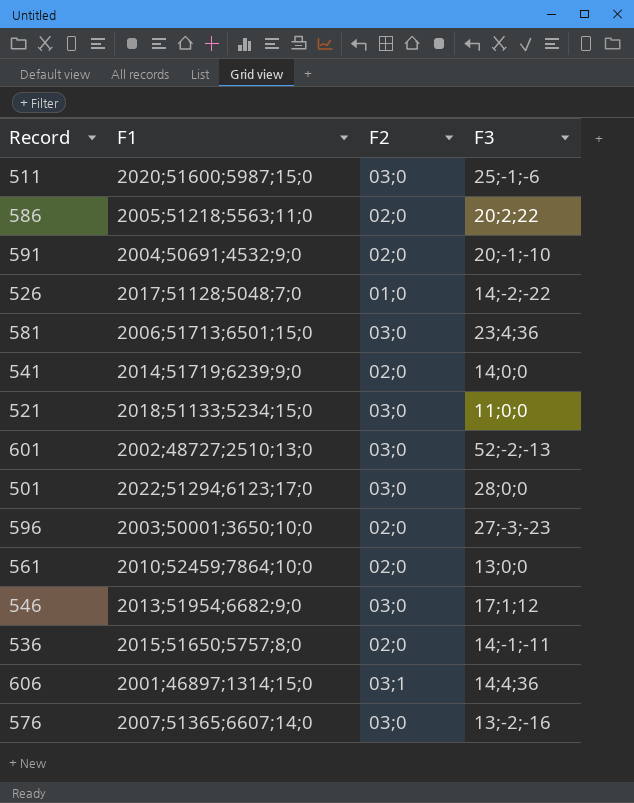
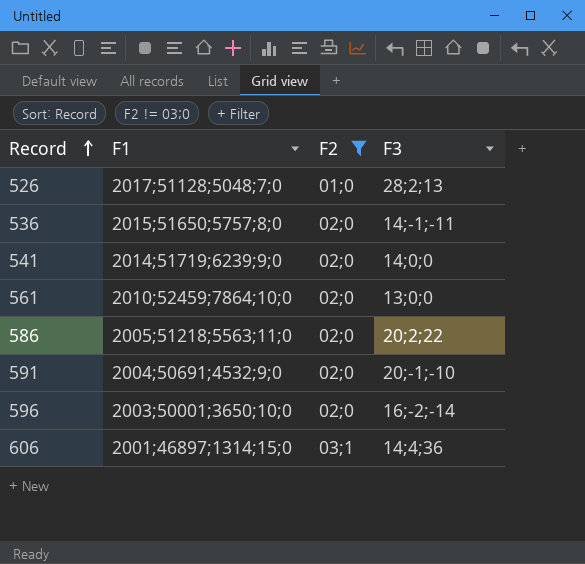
filter: none -> F2 != 03;0
row order: none -> Record ascending
526 | F3: 14;-2;-22 -> 28;2;13
596 | F3: 27;-3;-23 -> 16;-2;-14

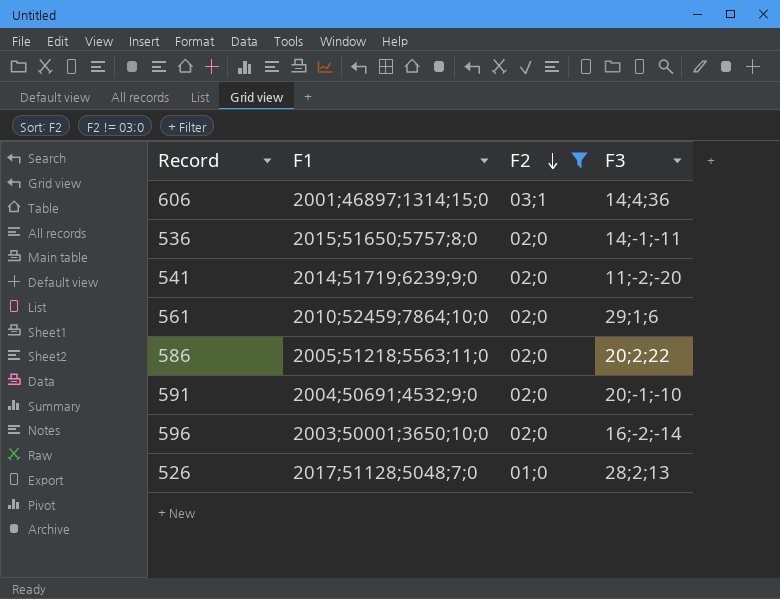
row order: Record ascending -> F2 descending
541 | F3: 14;0;0 -> 11;-2;-20
561 | F3: 13;0;0 -> 29;1;6

